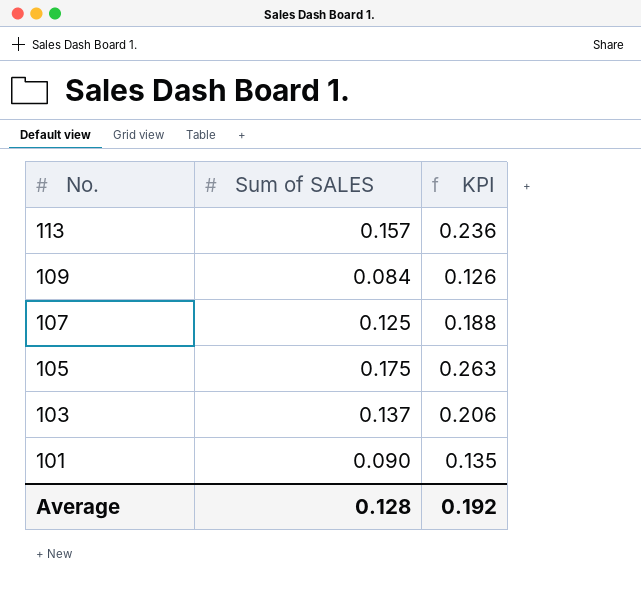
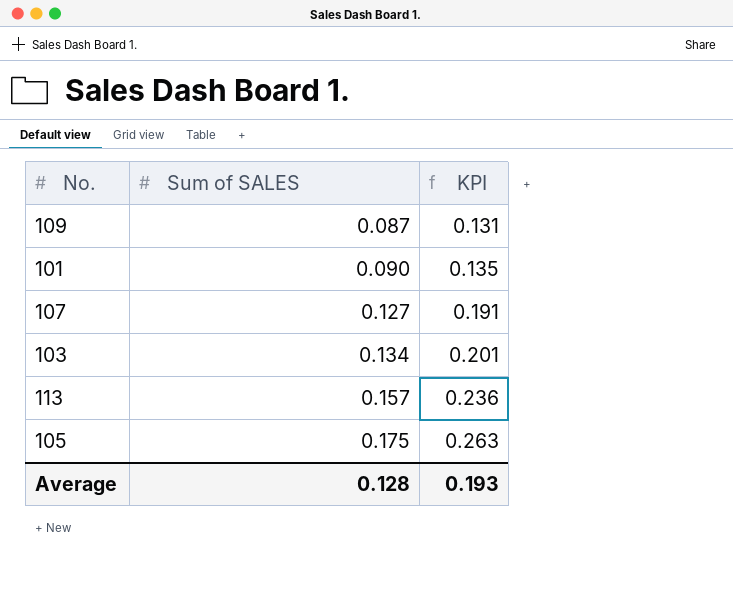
row order: No. descending -> Sum of SALES ascending
109 | Sum of SALES: 0.084 -> 0.087
109 | KPI: 0.126 -> 0.131
107 | Sum of SALES: 0.125 -> 0.127
107 | KPI: 0.188 -> 0.191
103 | Sum of SALES: 0.137 -> 0.134
103 | KPI: 0.206 -> 0.201
Average | KPI: 0.192 -> 0.193

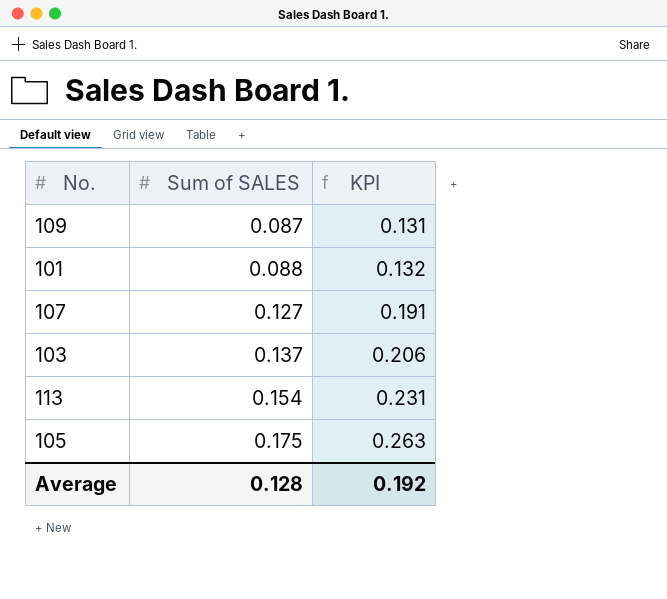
101 | Sum of SALES: 0.090 -> 0.088
101 | KPI: 0.135 -> 0.132
103 | Sum of SALES: 0.134 -> 0.137
103 | KPI: 0.201 -> 0.206
113 | Sum of SALES: 0.157 -> 0.154
113 | KPI: 0.236 -> 0.231
Average | KPI: 0.193 -> 0.192

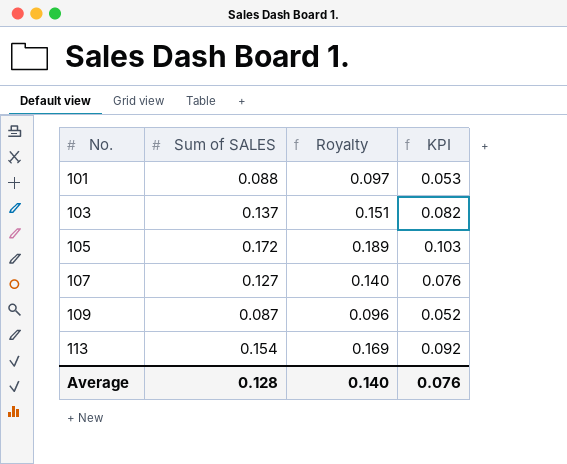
row order: Sum of SALES ascending -> No. ascending
column Royalty | formula: none -> [Sum of SALES] * 1.1
column KPI | formula: [Sum of SALES] * 1.5 -> [Sum of SALES] * 0.6
105 | Sum of SALES: 0.175 -> 0.172
Average | KPI: 0.192 -> 0.076

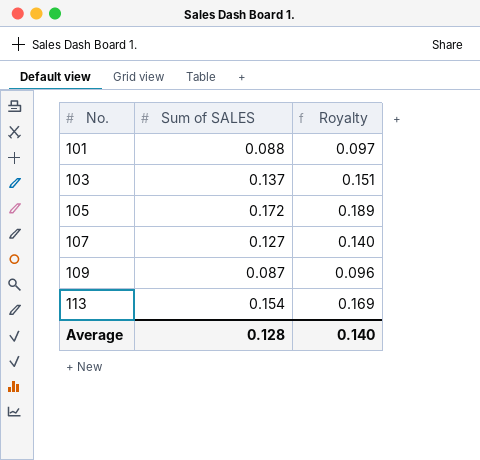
column KPI | formula: [Sum of SALES] * 0.6 -> none

